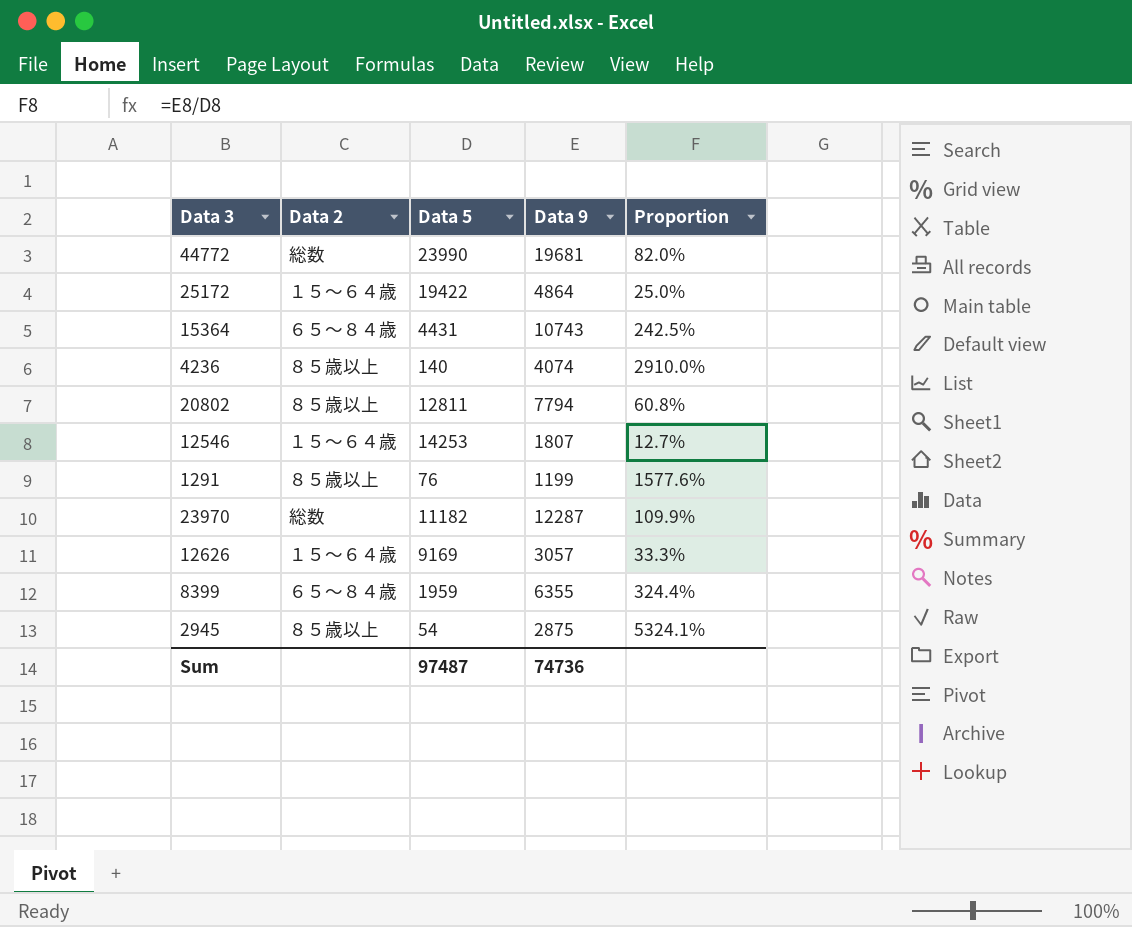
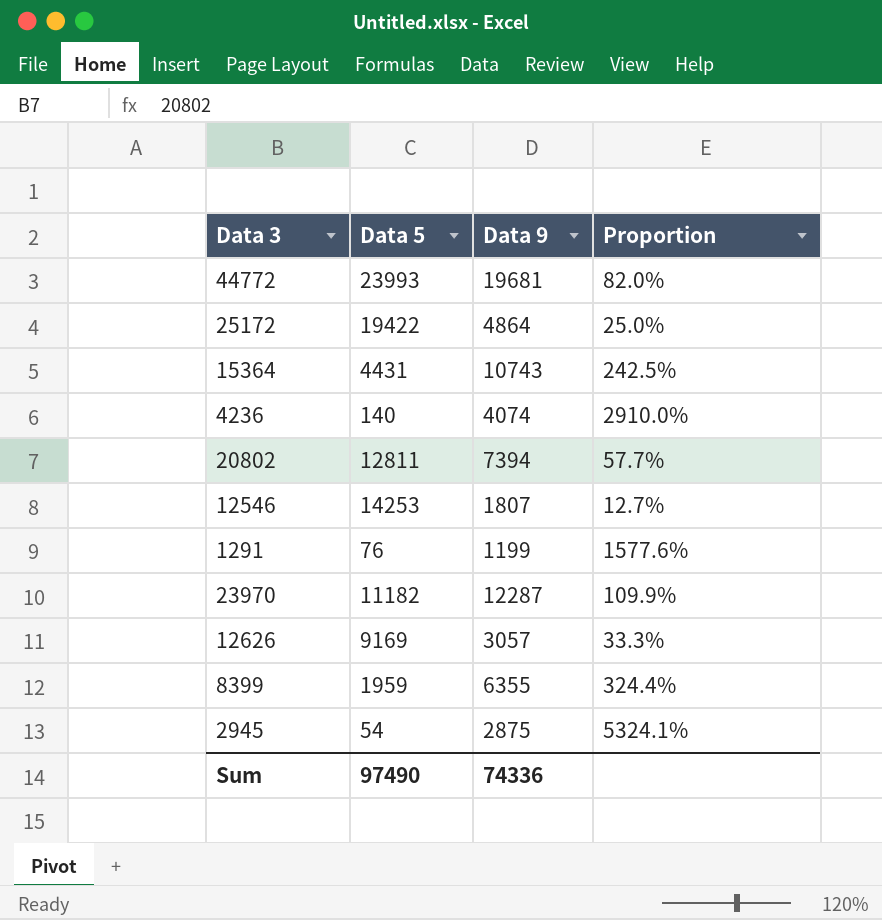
column Data 2 | position: 2 -> none
44772 | Data 5: 23990 -> 23993
20802 | Data 9: 7794 -> 7394
20802 | Proportion: 60.8% -> 57.7%
Sum | Data 5: 97487 -> 97490
Sum | Data 9: 74736 -> 74336

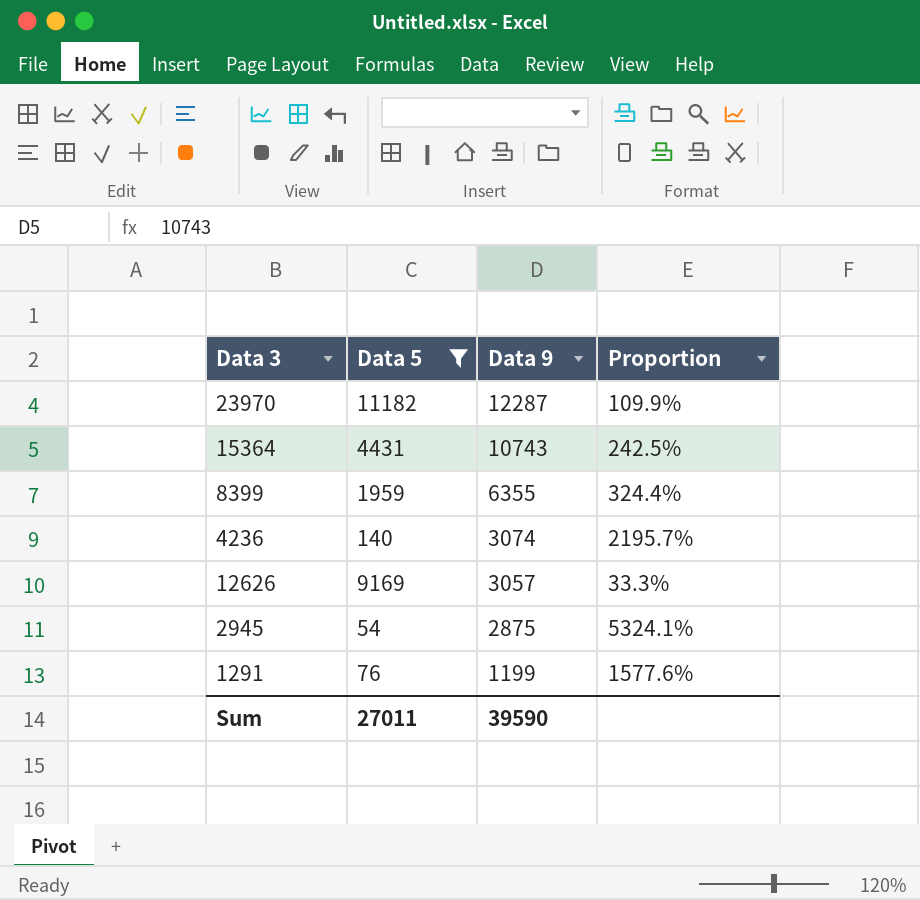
filter: none -> Data 5 <= 11182
row order: none -> Data 9 descending
4236 | Data 9: 4074 -> 3074
4236 | Proportion: 2910.0% -> 2195.7%
Sum | Data 5: 97490 -> 27011
Sum | Data 9: 74336 -> 39590

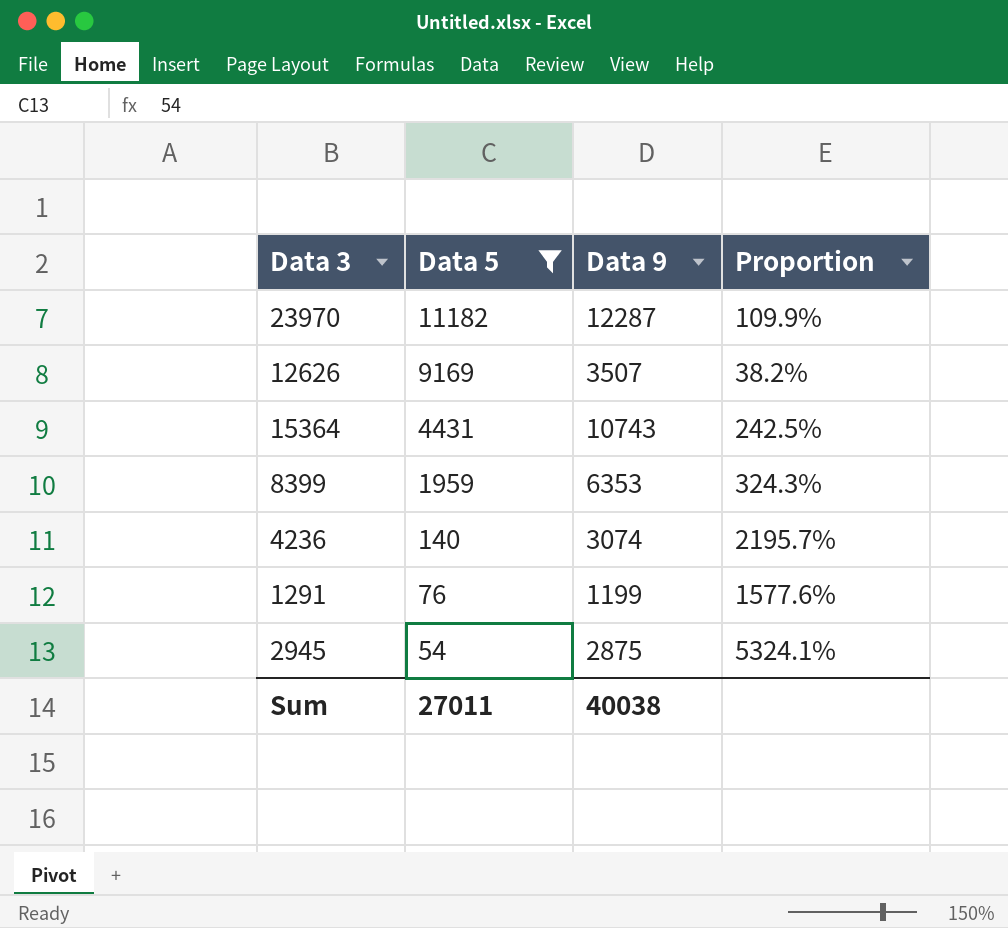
row order: Data 9 descending -> Data 5 descending
12626 | Data 9: 3057 -> 3507
12626 | Proportion: 33.3% -> 38.2%
8399 | Data 9: 6355 -> 6353
8399 | Proportion: 324.4% -> 324.3%
Sum | Data 9: 39590 -> 40038

